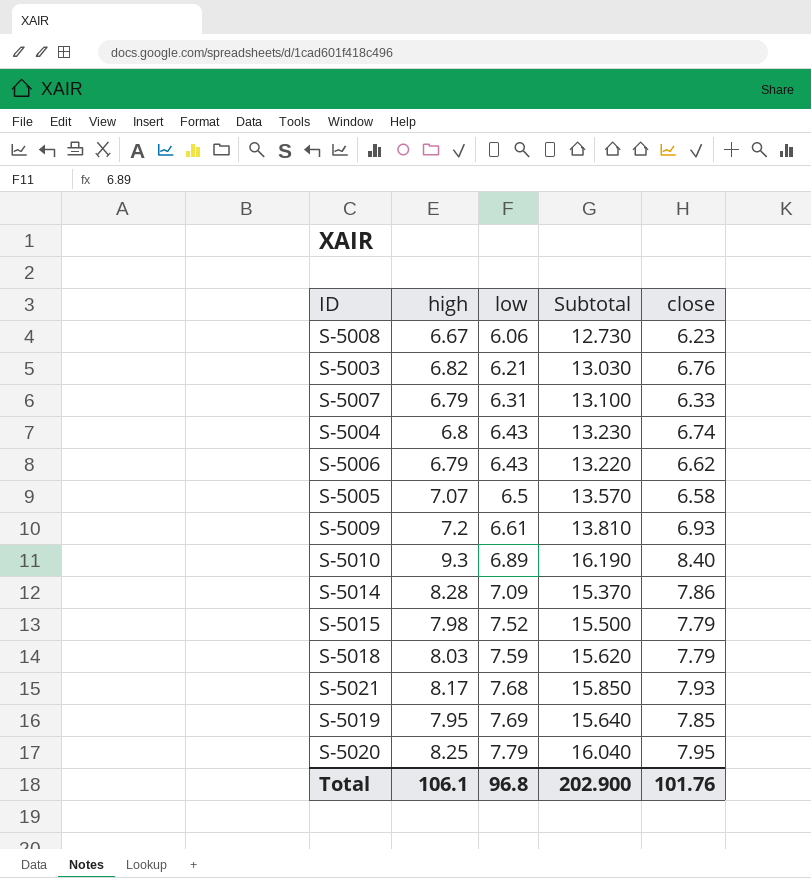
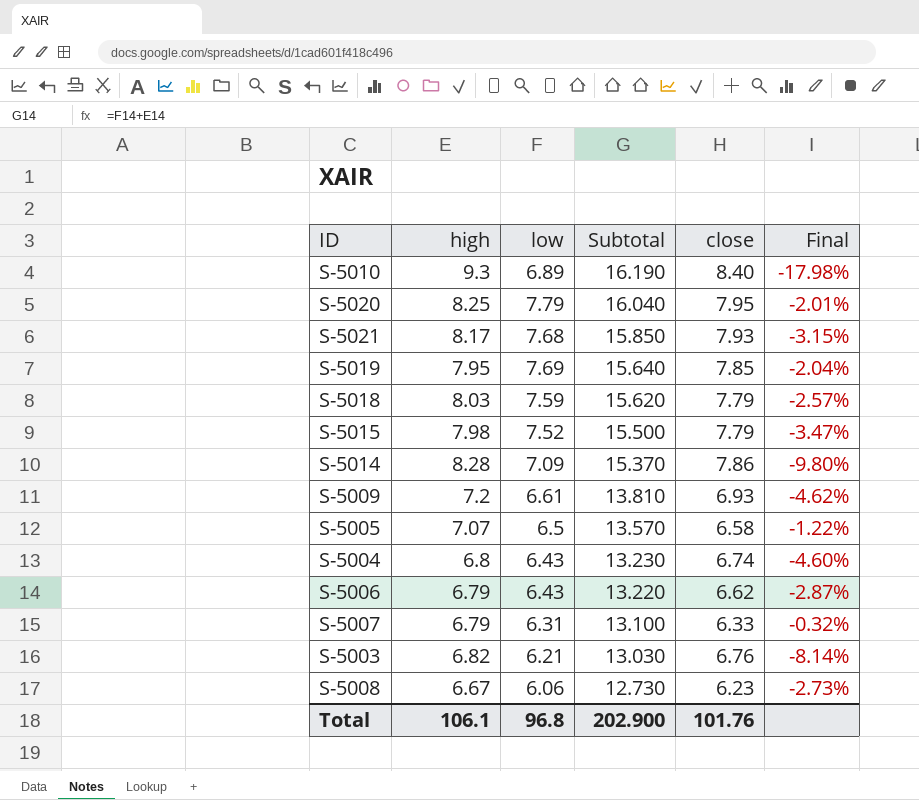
row order: low ascending -> Subtotal descending
column Final | formula: none -> ([low] - [close]) / [close]

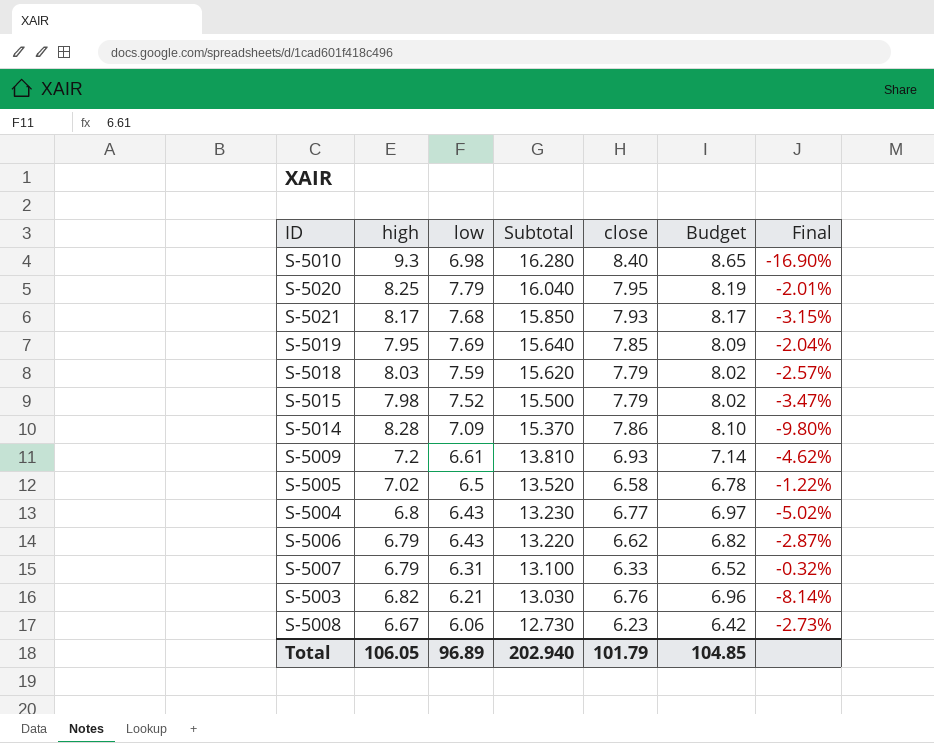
column Budget | formula: none -> [close] * 1.03
S-5010 | low: 6.89 -> 6.98
S-5010 | Subtotal: 16.190 -> 16.280
S-5010 | Final: -17.98% -> -16.90%
S-5005 | high: 7.07 -> 7.02
S-5005 | Subtotal: 13.570 -> 13.520
S-5004 | close: 6.74 -> 6.77
S-5004 | Final: -4.60% -> -5.02%
Total | high: 106.1 -> 106.05
Total | low: 96.8 -> 96.89
Total | Subtotal: 202.900 -> 202.940
Total | close: 101.76 -> 101.79

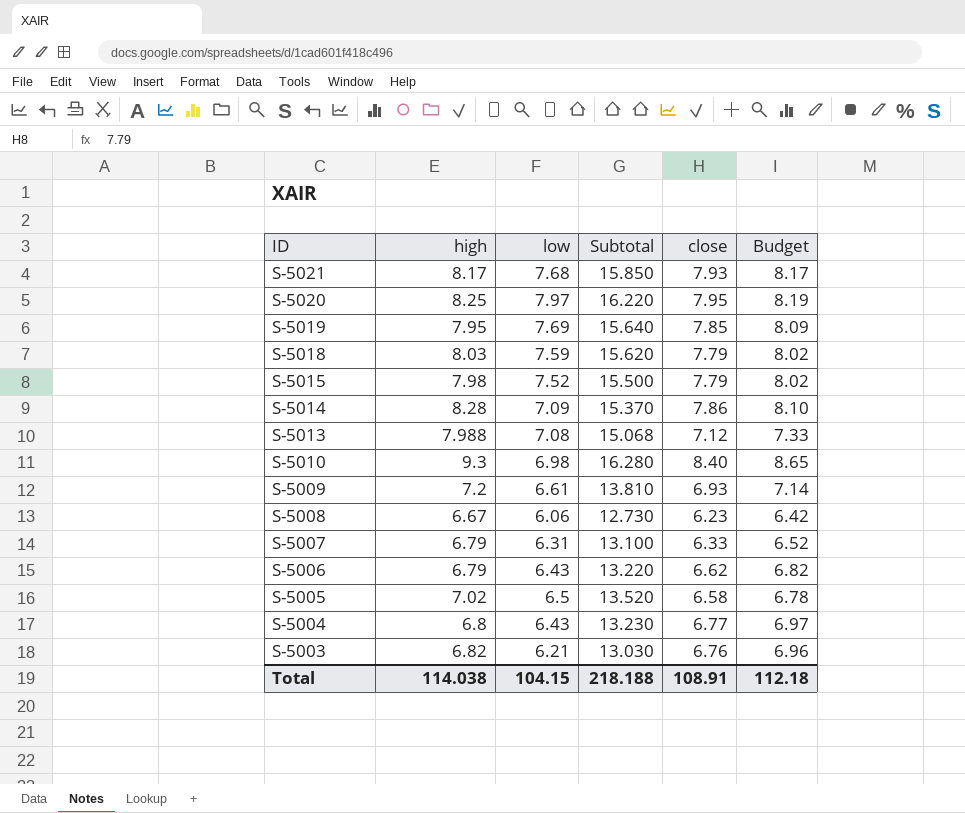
row order: Subtotal descending -> ID descending
column Final | formula: ([low] - [close]) / [close] -> none
S-5020 | low: 7.79 -> 7.97
S-5020 | Subtotal: 16.040 -> 16.220
row S-5013: none -> 7.988 | 7.08 | 15.068 | 7.12 | 7.33
Total | high: 106.05 -> 114.038
Total | low: 96.89 -> 104.15
Total | Subtotal: 202.940 -> 218.188
Total | close: 101.79 -> 108.91
Total | Budget: 104.85 -> 112.18

